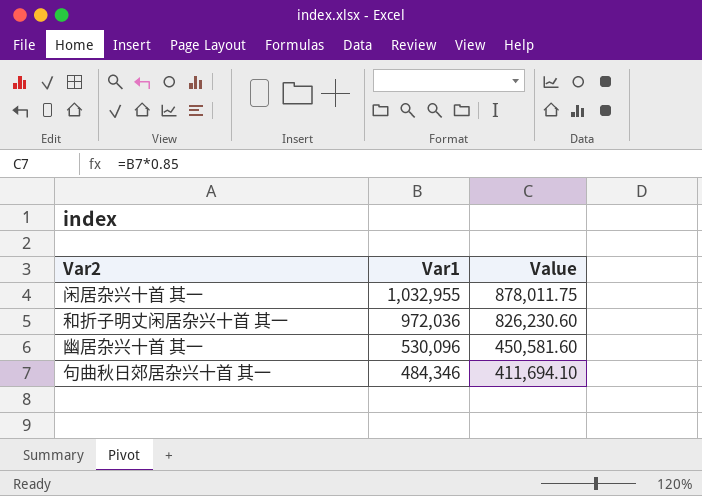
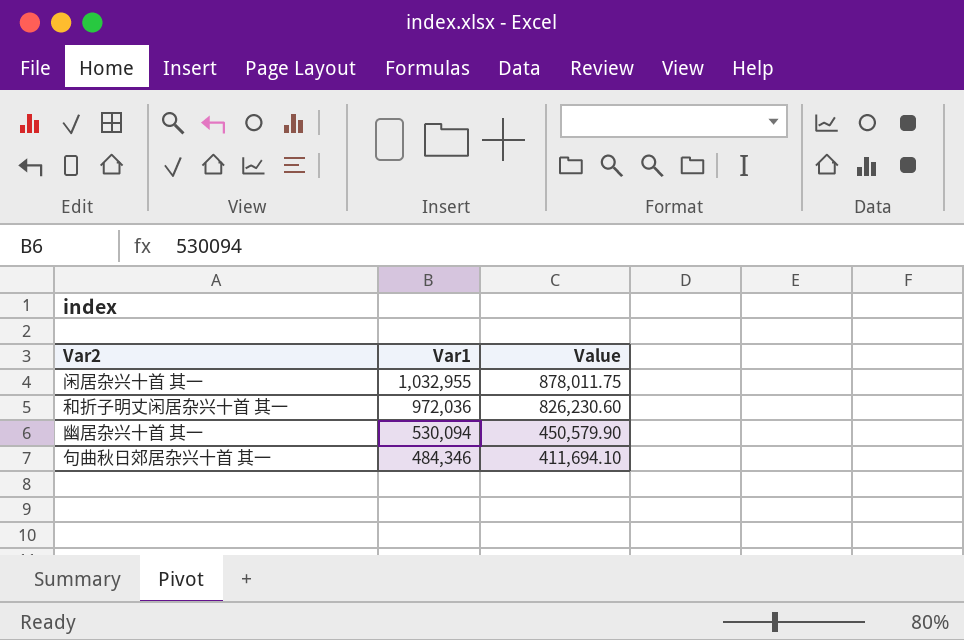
幽居杂兴十首 其一 | Var1: 530,096 -> 530,094
幽居杂兴十首 其一 | Value: 450,581.60 -> 450,579.90

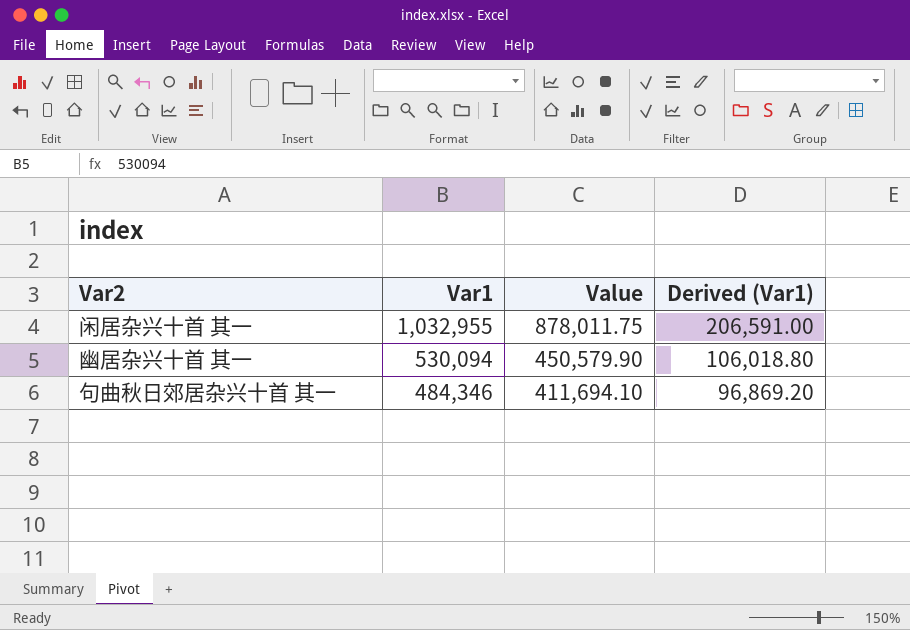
column Derived (Var1) | formula: none -> [Var1] * 0.2
row 和折子明丈闲居杂兴十首 其一: 972,036 | 826,230.60 -> none

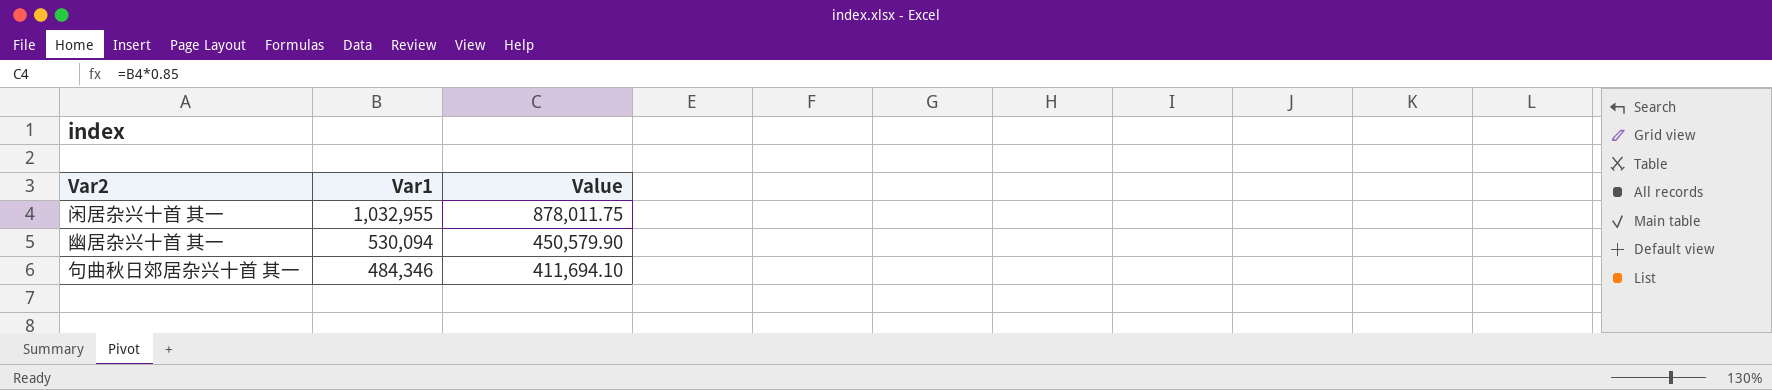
column Derived (Var1) | formula: [Var1] * 0.2 -> none

